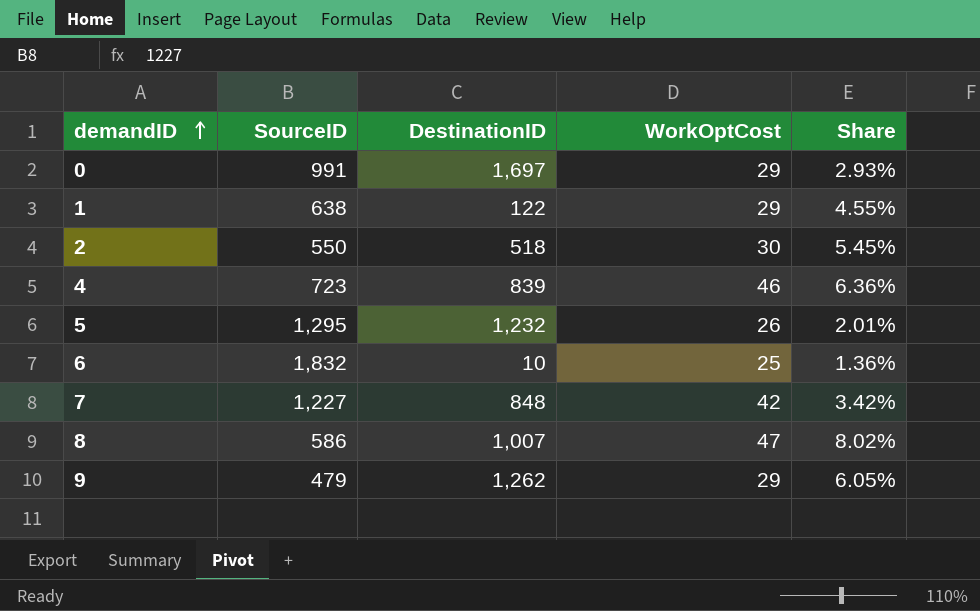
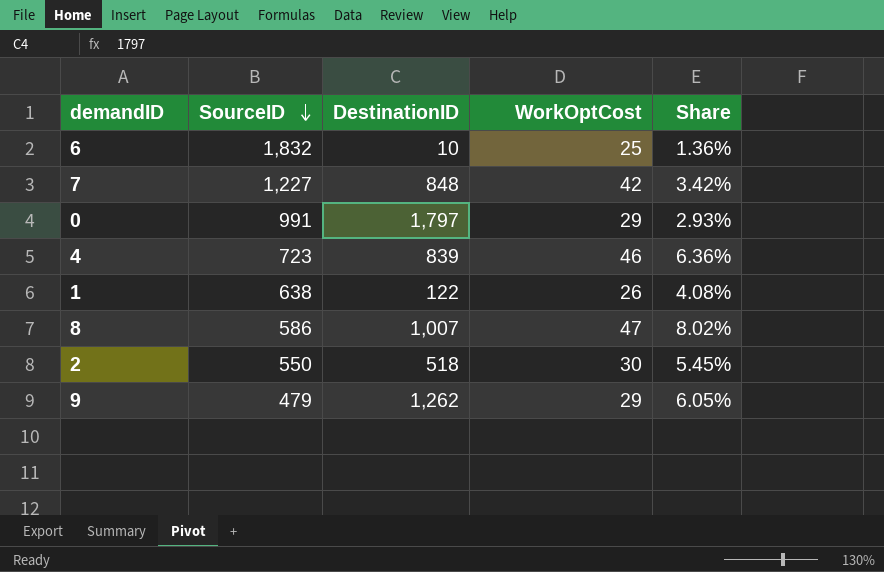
row order: demandID ascending -> SourceID descending
row 5: 1,295 | 1,232 | 26 | 2.01% -> none
0 | DestinationID: 1,697 -> 1,797
1 | WorkOptCost: 29 -> 26
1 | Share: 4.55% -> 4.08%

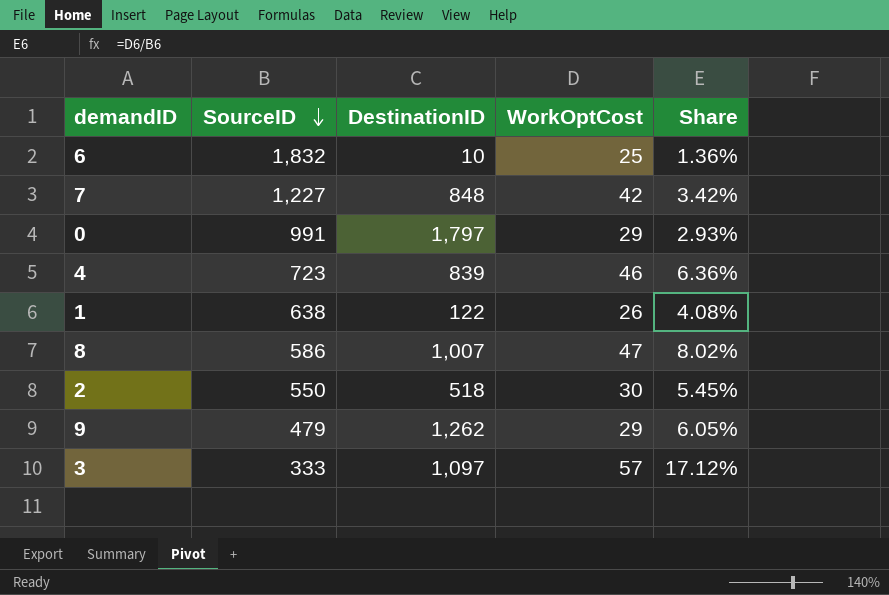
row 3: none -> 333 | 1,097 | 57 | 17.12%

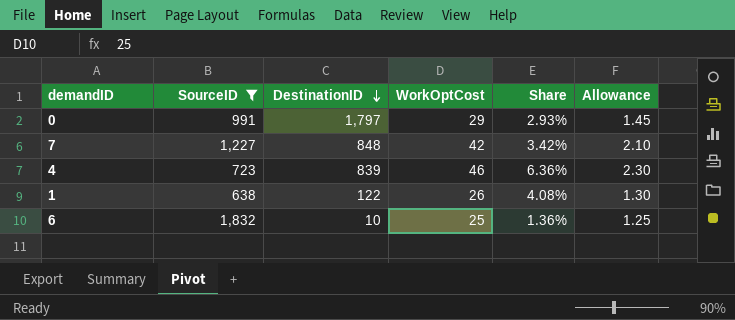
filter: none -> SourceID >= 638
row order: SourceID descending -> DestinationID descending
column Allowance | formula: none -> [WorkOptCost] * 0.05

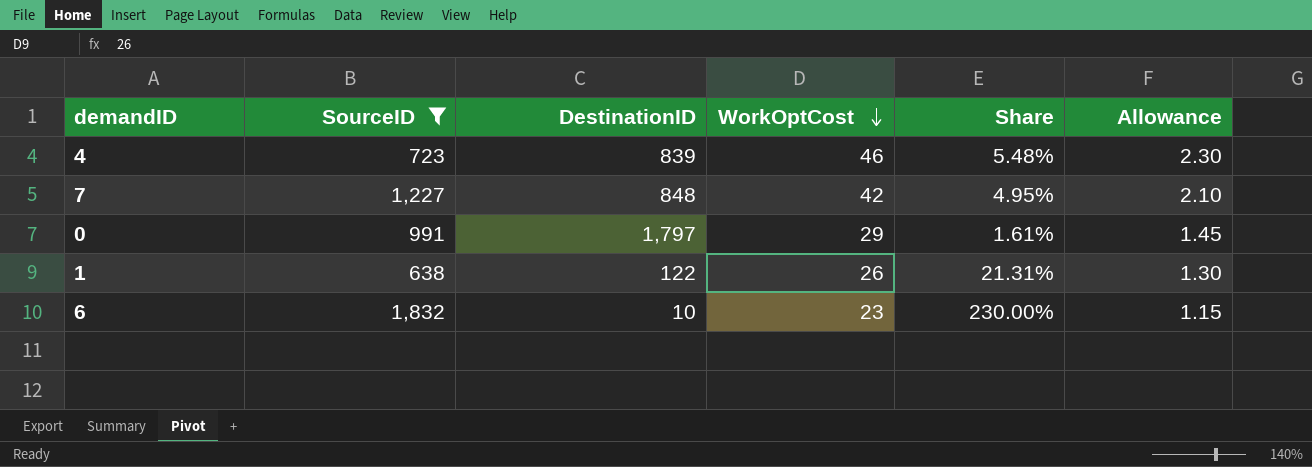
row order: DestinationID descending -> WorkOptCost descending
column Share | formula: [WorkOptCost] / [SourceID] -> [WorkOptCost] / [DestinationID]
6 | WorkOptCost: 25 -> 23
6 | Allowance: 1.25 -> 1.15

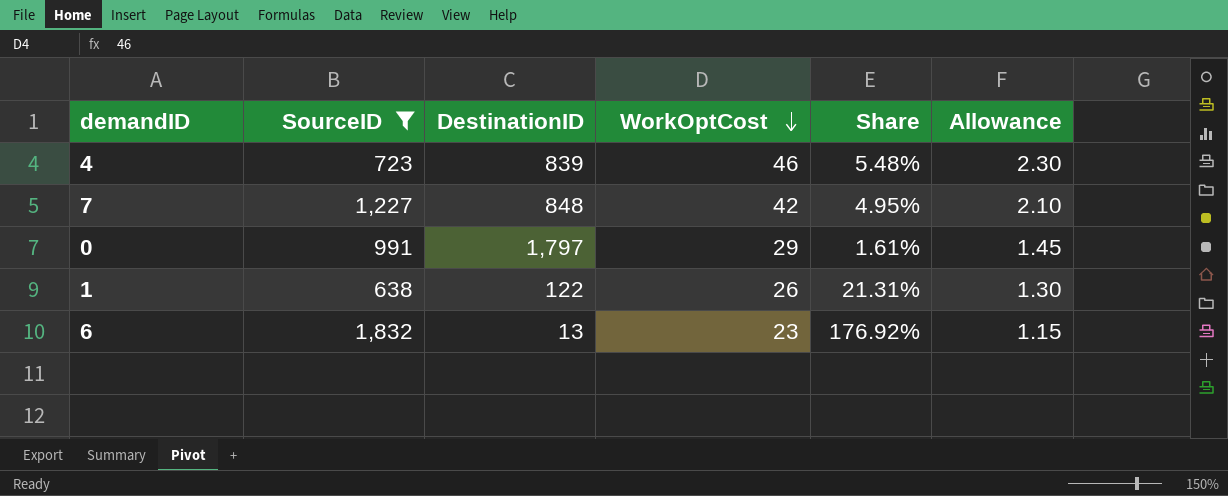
6 | DestinationID: 10 -> 13
6 | Share: 230.00% -> 176.92%

